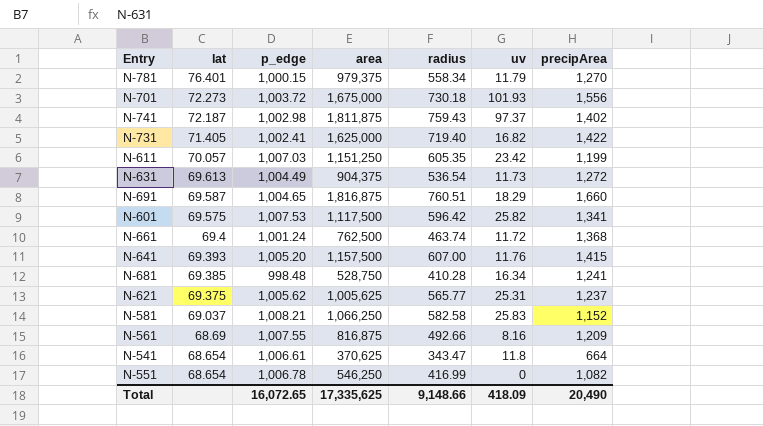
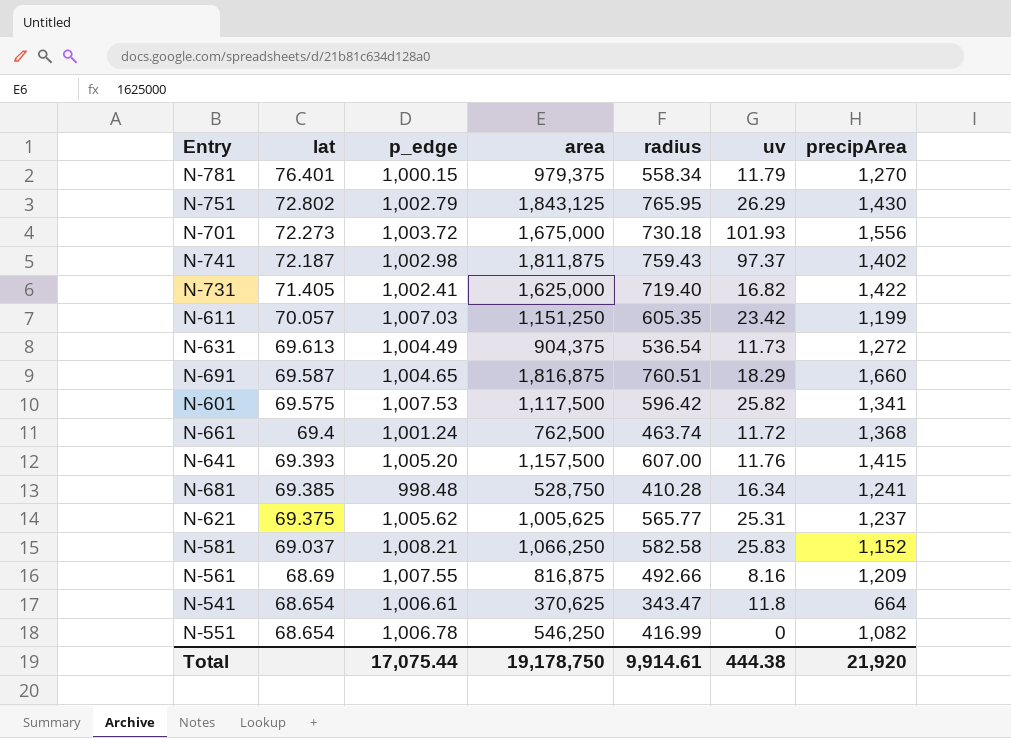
row N-751: none -> 72.802 | 1,002.79 | 1,843,125 | 765.95 | 26.29 | 1,430
Total | p_edge: 16,072.65 -> 17,075.44
Total | area: 17,335,625 -> 19,178,750
Total | radius: 9,148.66 -> 9,914.61
Total | uv: 418.09 -> 444.38
Total | precipArea: 20,490 -> 21,920

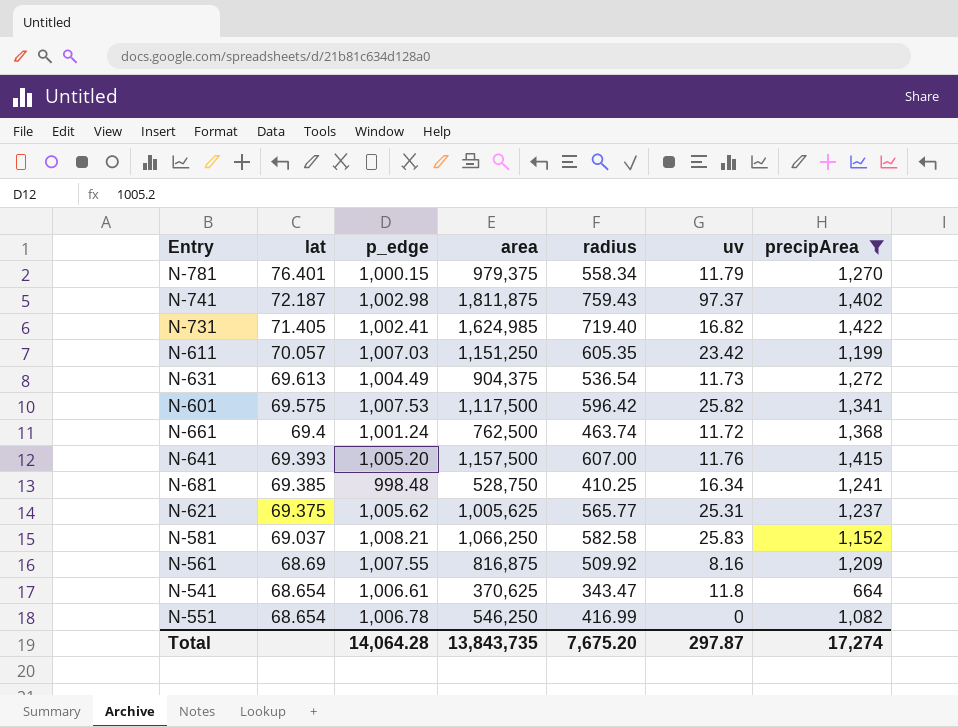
filter: none -> precipArea <= 1,422
N-731 | area: 1,625,000 -> 1,624,985
N-681 | radius: 410.28 -> 410.25
N-561 | radius: 492.66 -> 509.92
Total | p_edge: 17,075.44 -> 14,064.28
Total | area: 19,178,750 -> 13,843,735
Total | radius: 9,914.61 -> 7,675.20
Total | uv: 444.38 -> 297.87
Total | precipArea: 21,920 -> 17,274

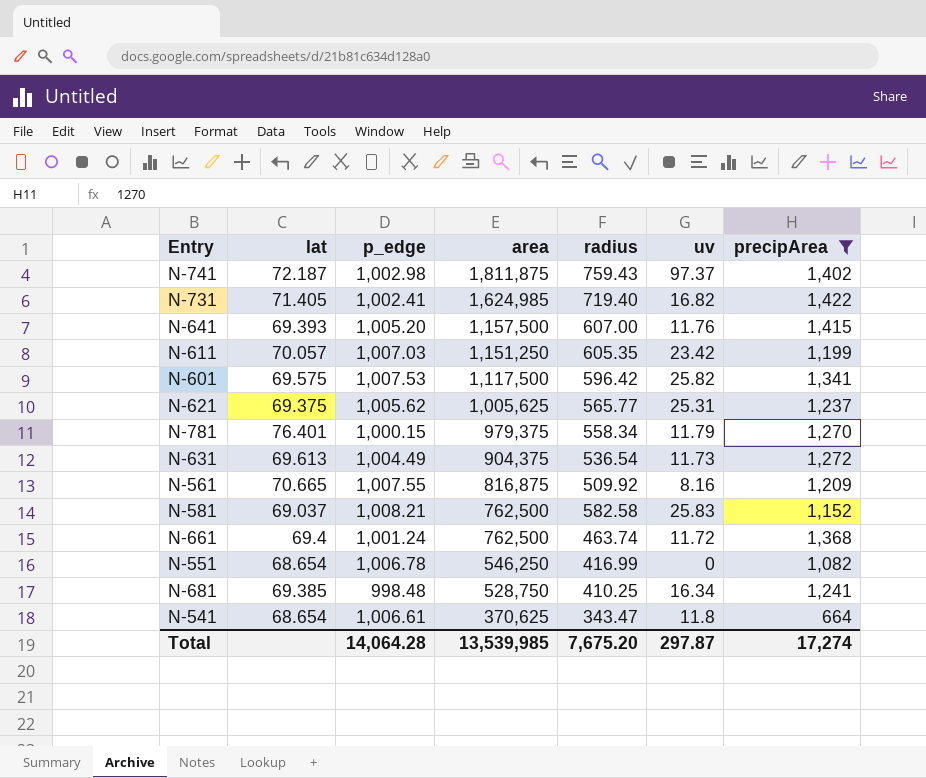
row order: lat descending -> area descending
N-561 | lat: 68.69 -> 70.665
N-581 | area: 1,066,250 -> 762,500
Total | area: 13,843,735 -> 13,539,985

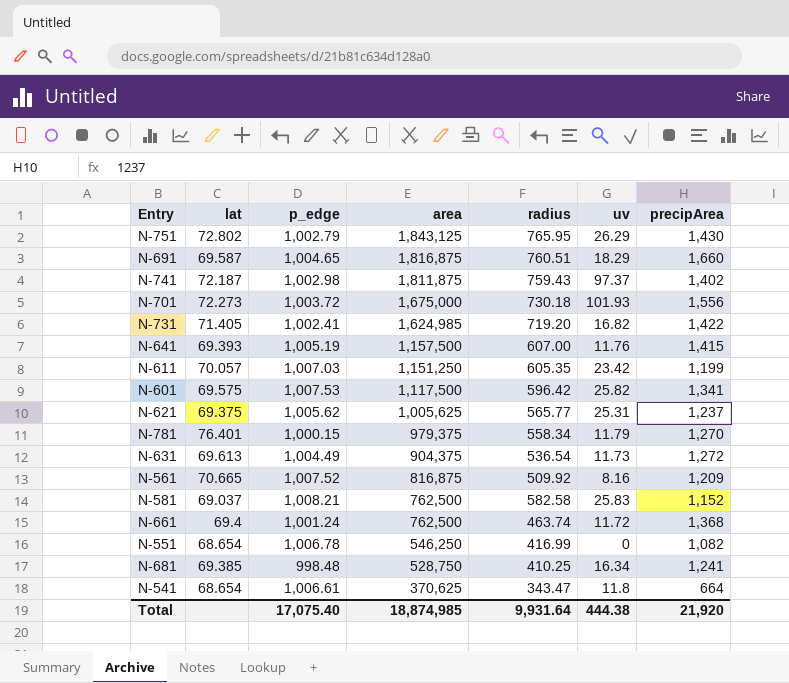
filter: precipArea <= 1,422 -> none
N-731 | radius: 719.40 -> 719.20
N-641 | p_edge: 1,005.20 -> 1,005.19
N-561 | p_edge: 1,007.55 -> 1,007.52
Total | p_edge: 14,064.28 -> 17,075.40
Total | area: 13,539,985 -> 18,874,985
Total | radius: 7,675.20 -> 9,931.64
Total | uv: 297.87 -> 444.38
Total | precipArea: 17,274 -> 21,920

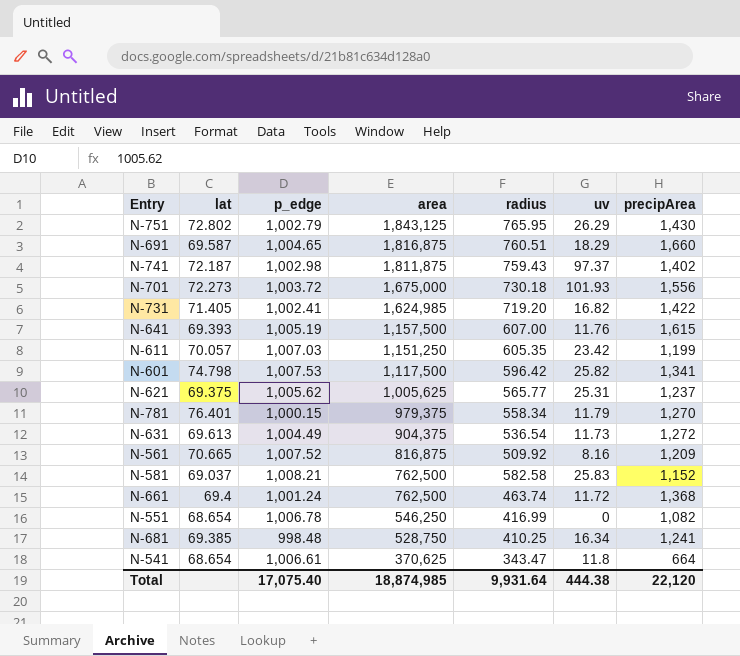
N-641 | precipArea: 1,415 -> 1,615
N-601 | lat: 69.575 -> 74.798
Total | precipArea: 21,920 -> 22,120

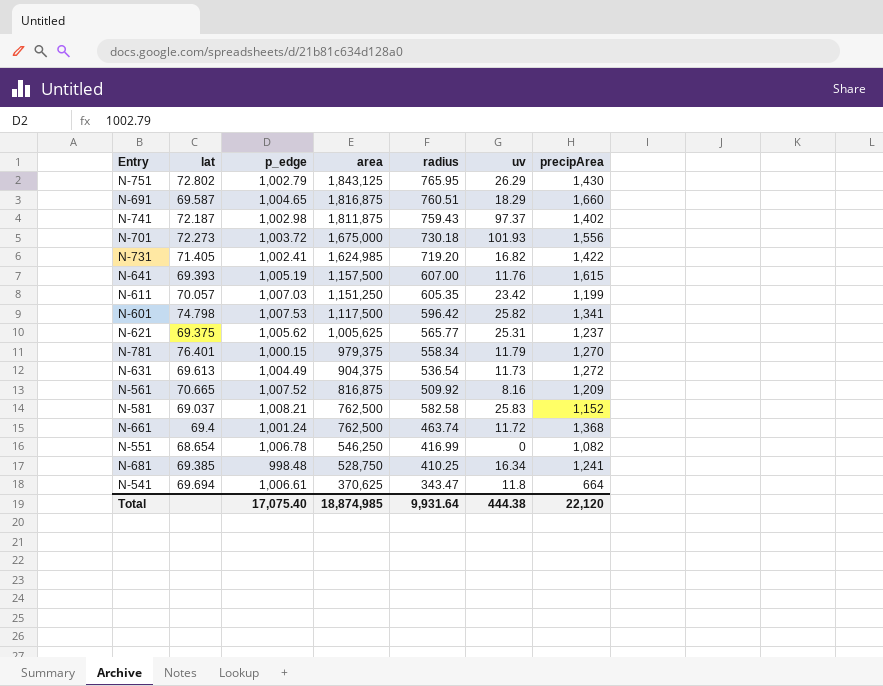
N-541 | lat: 68.654 -> 69.694

